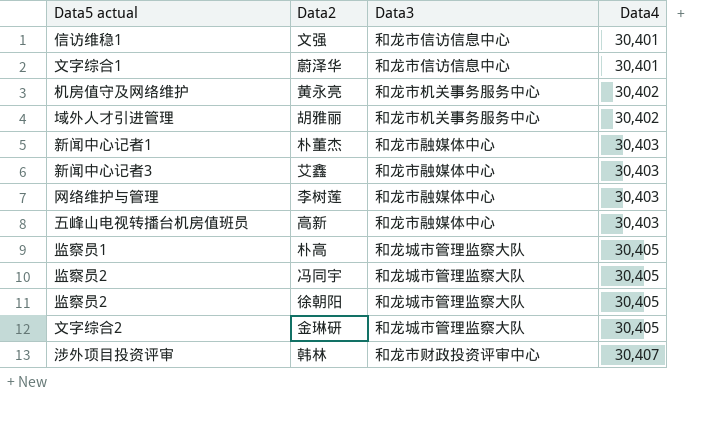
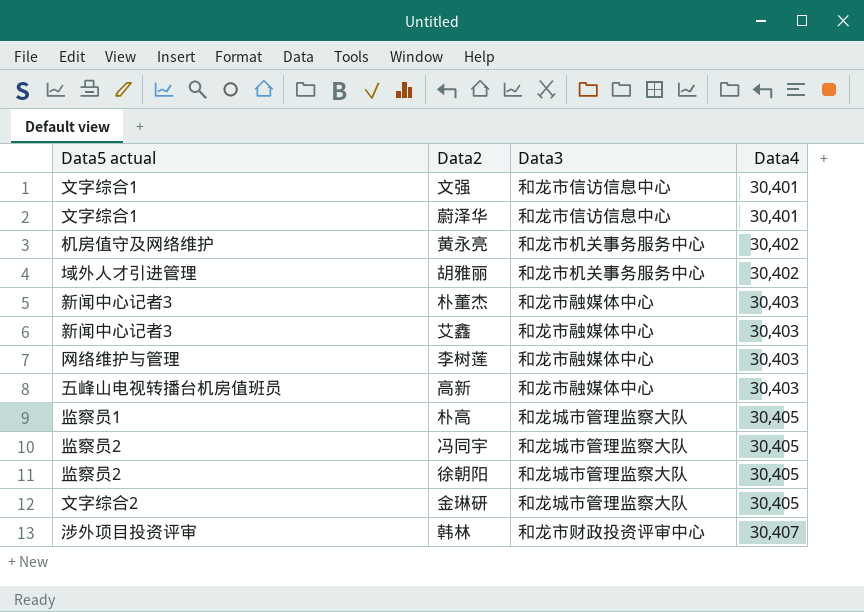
文强 | Data5 actual: 信访维稳1 -> 文字综合1
朴董杰 | Data5 actual: 新闻中心记者1 -> 新闻中心记者3

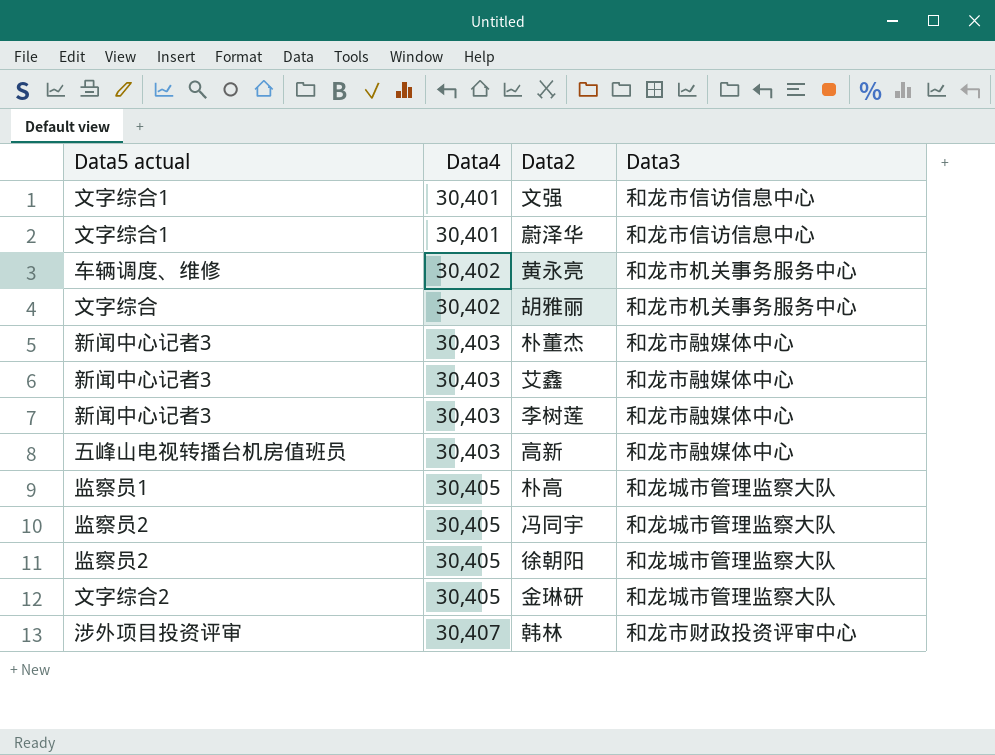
column Data4 | position: 4 -> 2
黄永亮 | Data5 actual: 机房值守及网络维护 -> 车辆调度、维修
胡雅丽 | Data5 actual: 域外人才引进管理 -> 文字综合
李树莲 | Data5 actual: 网络维护与管理 -> 新闻中心记者3

